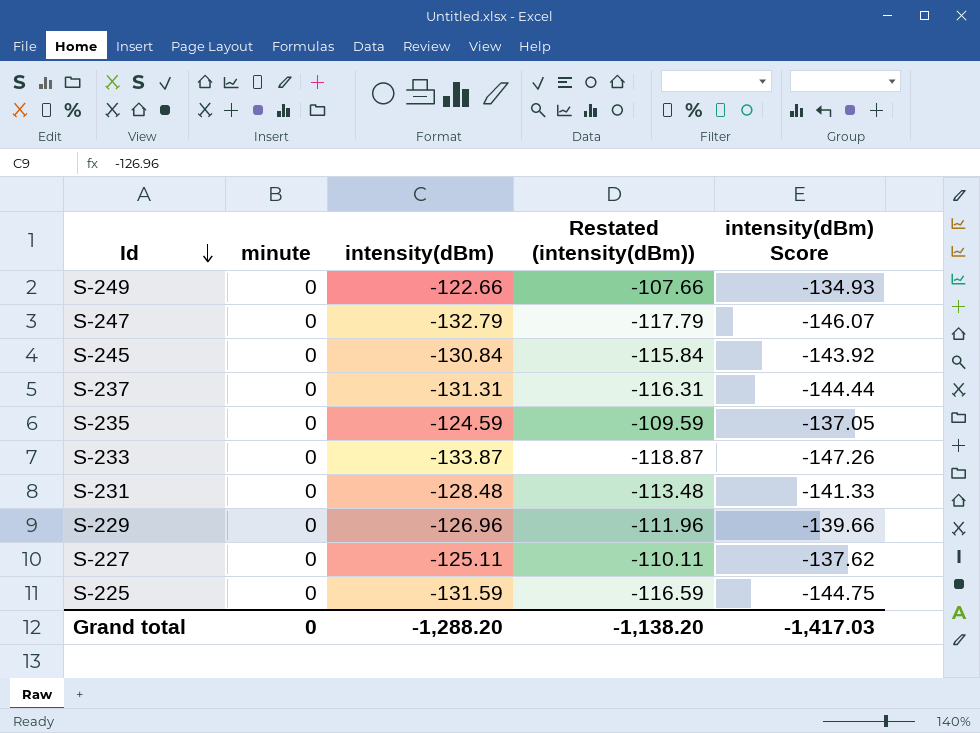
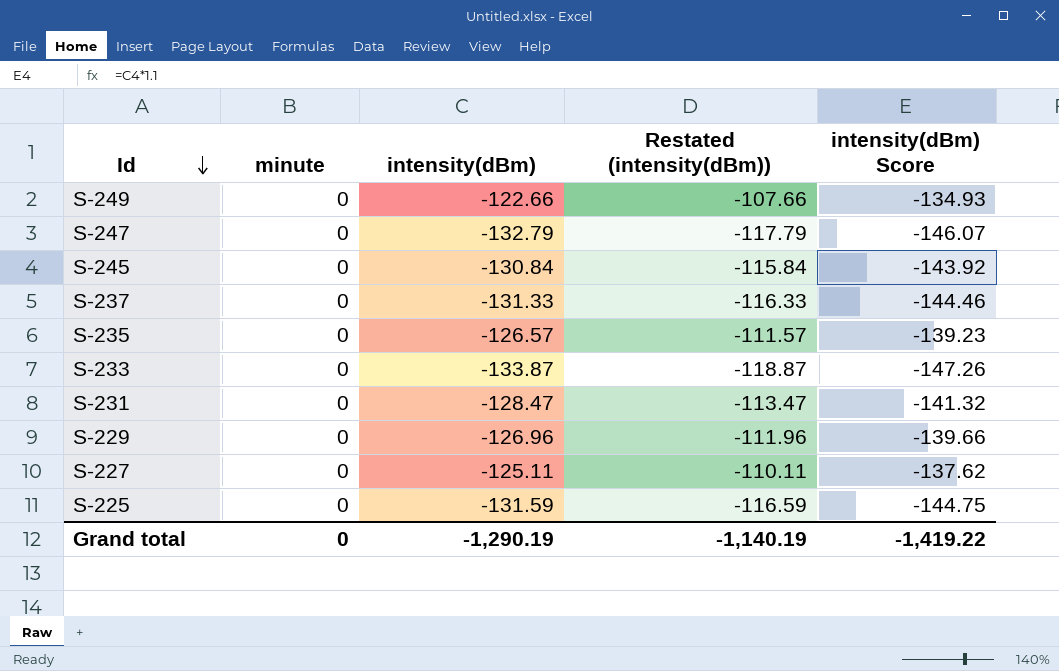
S-237 | intensity(dBm): -131.31 -> -131.33
S-237 | Restated (intensity(dBm)): -116.31 -> -116.33
S-237 | intensity(dBm) Score: -144.44 -> -144.46
S-235 | intensity(dBm): -124.59 -> -126.57
S-235 | Restated (intensity(dBm)): -109.59 -> -111.57
S-235 | intensity(dBm) Score: -137.05 -> -139.23
S-231 | intensity(dBm): -128.48 -> -128.47
S-231 | Restated (intensity(dBm)): -113.48 -> -113.47
S-231 | intensity(dBm) Score: -141.33 -> -141.32
Grand total | intensity(dBm): -1,288.20 -> -1,290.19
Grand total | Restated (intensity(dBm)): -1,138.20 -> -1,140.19
Grand total | intensity(dBm) Score: -1,417.03 -> -1,419.22

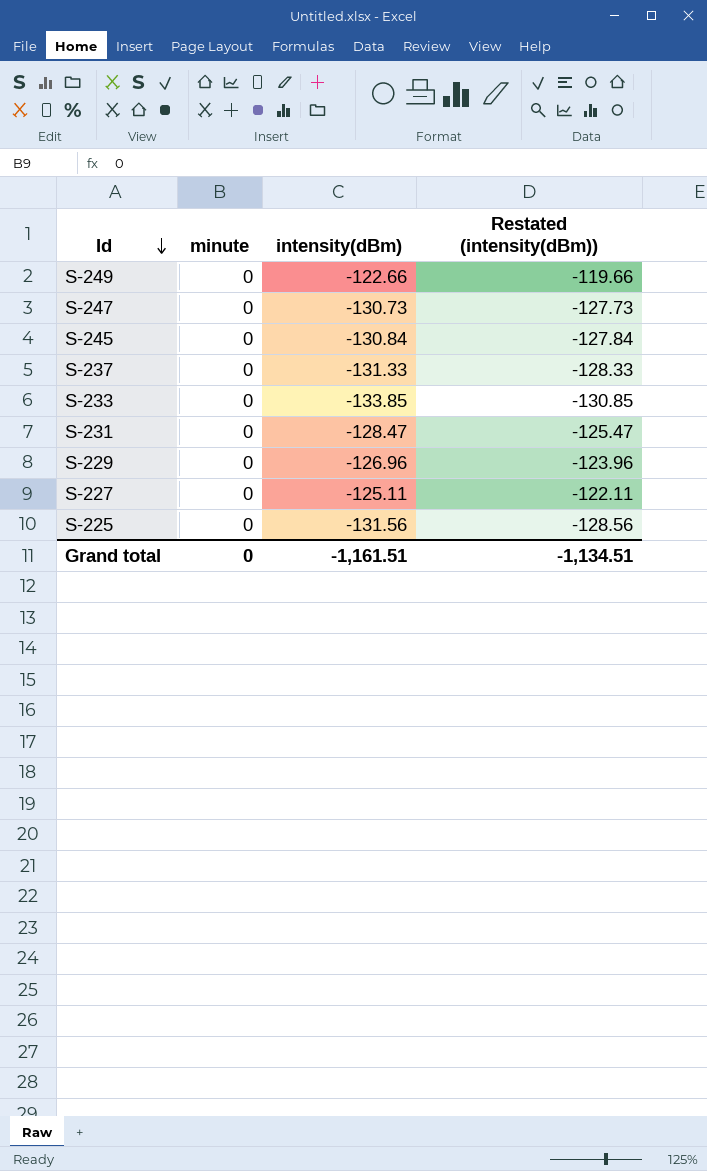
column intensity(dBm) Score | formula: [intensity(dBm)] * 1.1 -> none
column Restated (intensity(dBm)) | formula: [intensity(dBm)] + 15 -> [intensity(dBm)] + 3
row S-235: 0 | -126.57 | -111.57 | -139.23 -> none
S-247 | intensity(dBm): -132.79 -> -130.73
S-233 | intensity(dBm): -133.87 -> -133.85
S-225 | intensity(dBm): -131.59 -> -131.56
Grand total | intensity(dBm): -1,290.19 -> -1,161.51
Grand total | Restated (intensity(dBm)): -1,140.19 -> -1,134.51

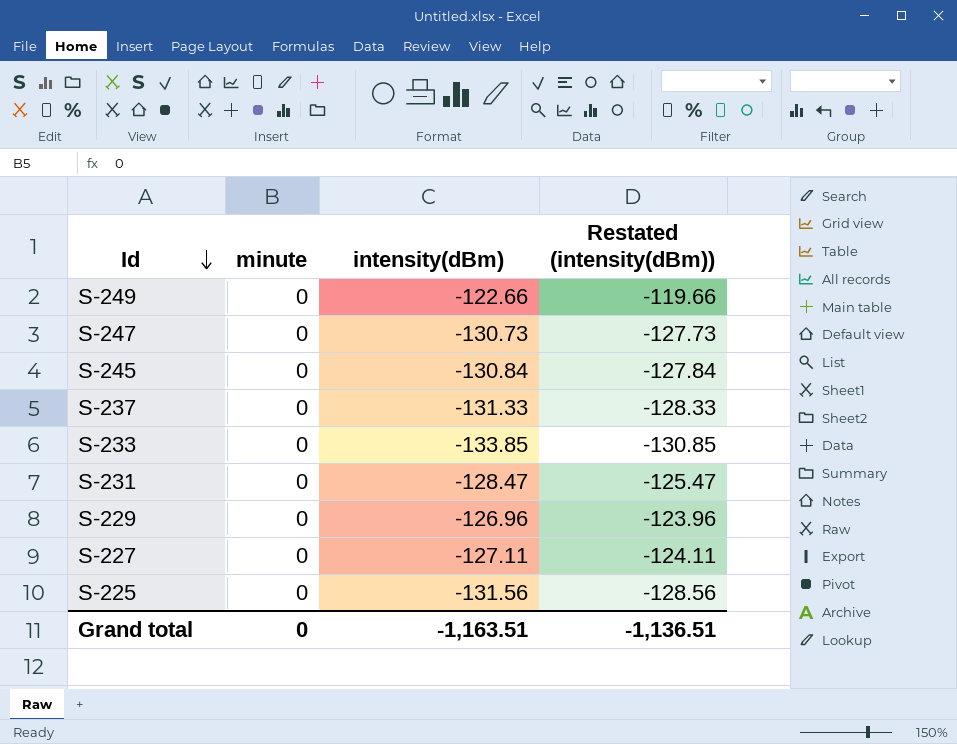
S-227 | intensity(dBm): -125.11 -> -127.11
S-227 | Restated (intensity(dBm)): -122.11 -> -124.11
Grand total | intensity(dBm): -1,161.51 -> -1,163.51
Grand total | Restated (intensity(dBm)): -1,134.51 -> -1,136.51

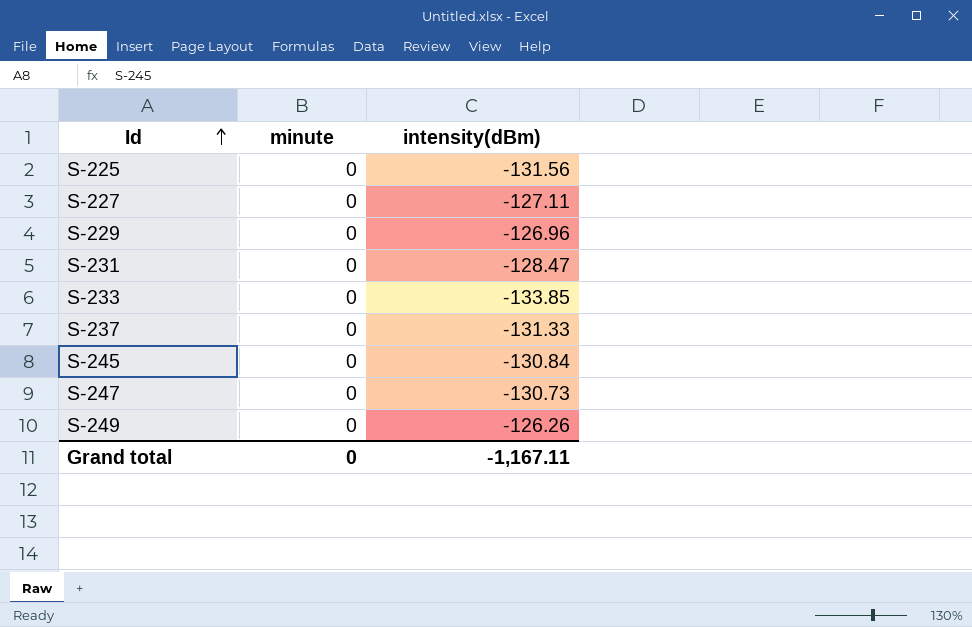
row order: Id descending -> Id ascending
column Restated (intensity(dBm)) | formula: [intensity(dBm)] + 3 -> none
S-249 | intensity(dBm): -122.66 -> -126.26
Grand total | intensity(dBm): -1,163.51 -> -1,167.11

